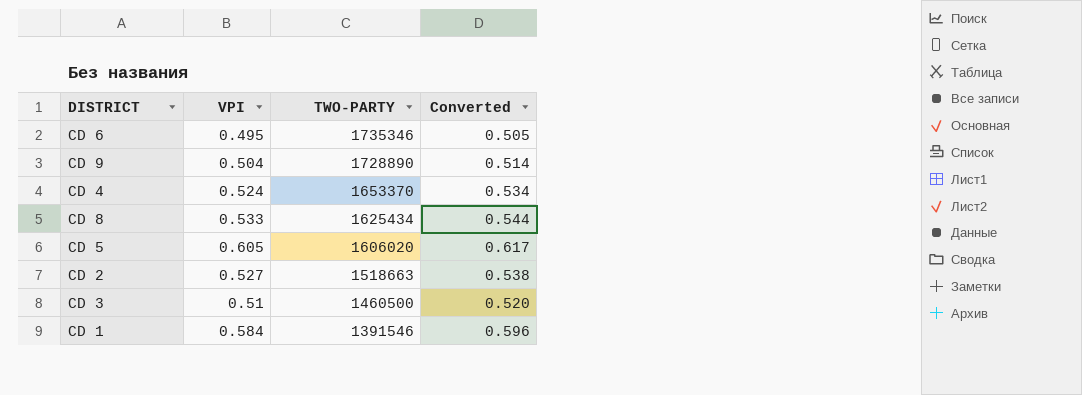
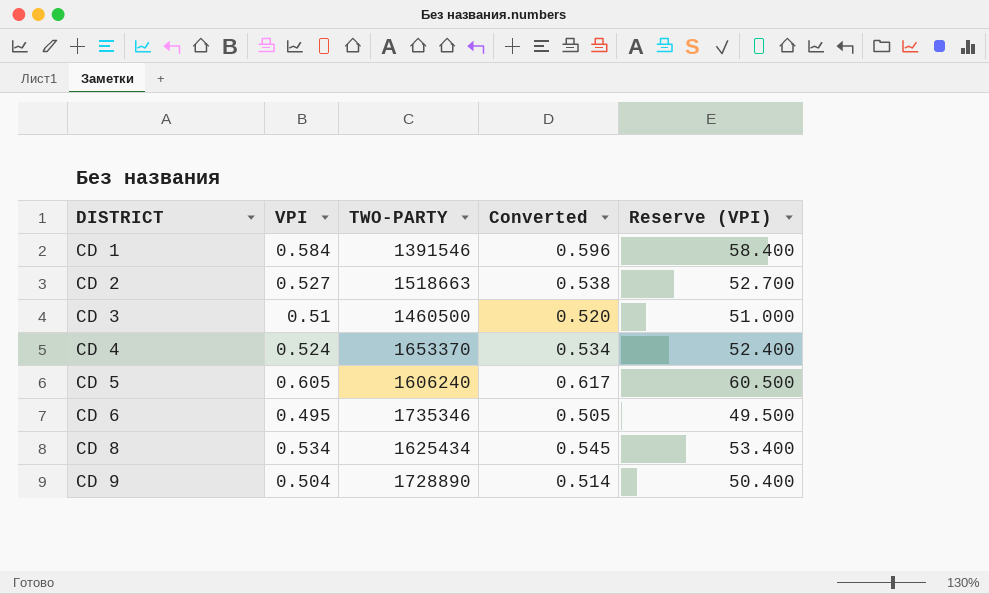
row order: TWO-PARTY descending -> DISTRICT ascending
column Reserve (VPI) | formula: none -> [VPI] * 100
CD 5 | TWO-PARTY: 1606020 -> 1606240
CD 8 | VPI: 0.533 -> 0.534
CD 8 | Converted: 0.544 -> 0.545

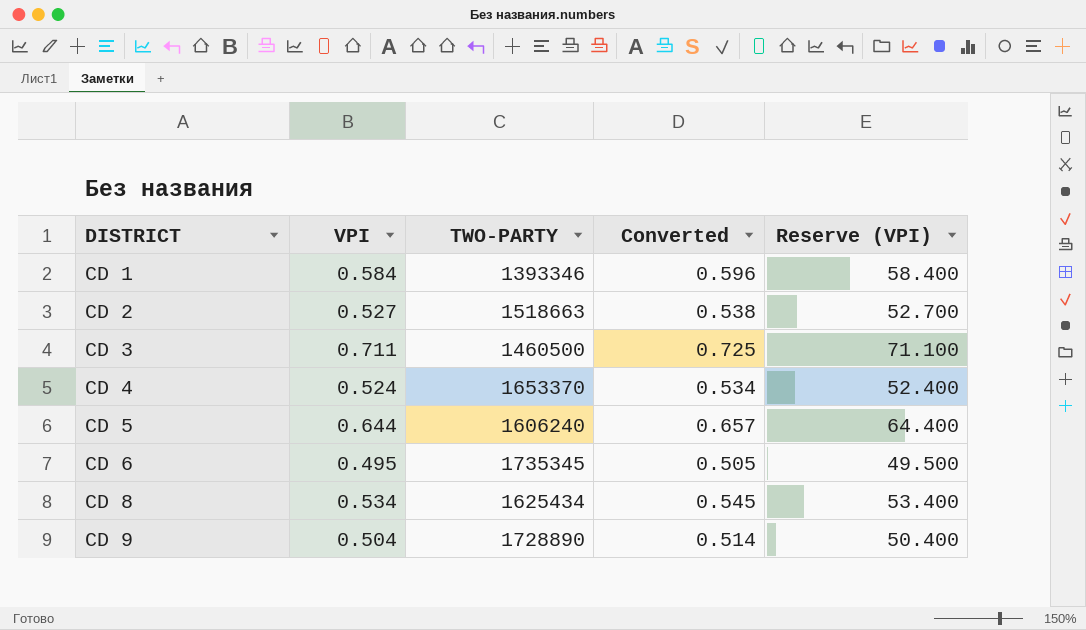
CD 1 | TWO-PARTY: 1391546 -> 1393346
CD 3 | VPI: 0.51 -> 0.711
CD 3 | Converted: 0.520 -> 0.725
CD 3 | Reserve (VPI): 51.000 -> 71.100
CD 5 | VPI: 0.605 -> 0.644
CD 5 | Converted: 0.617 -> 0.657
CD 5 | Reserve (VPI): 60.500 -> 64.400
CD 6 | TWO-PARTY: 1735346 -> 1735345

